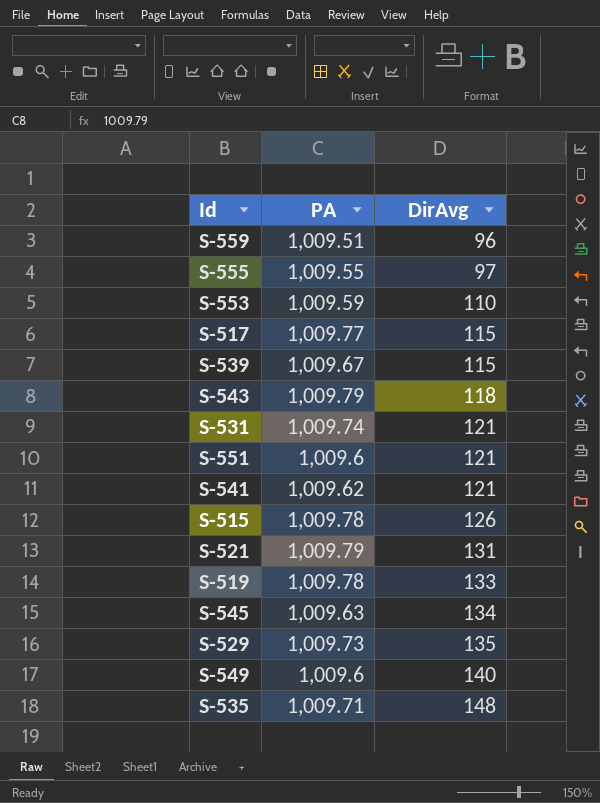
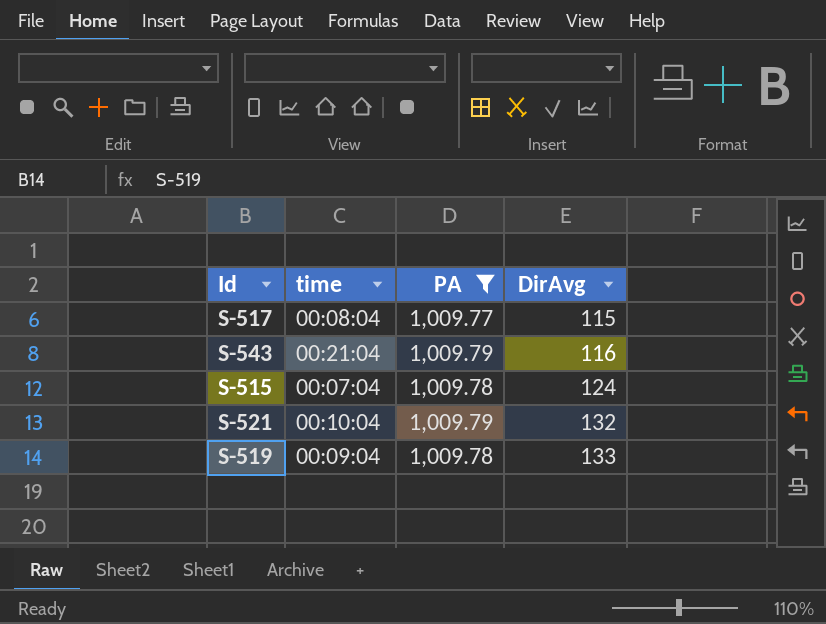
filter: none -> PA >= 1,009.77
column time | position: none -> 2
S-543 | DirAvg: 118 -> 116
S-515 | DirAvg: 126 -> 124
S-521 | DirAvg: 131 -> 132

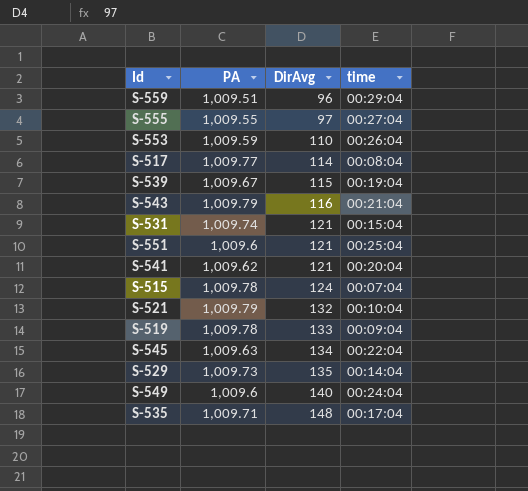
filter: PA >= 1,009.77 -> none
column time | position: 2 -> 4
S-517 | DirAvg: 115 -> 114

